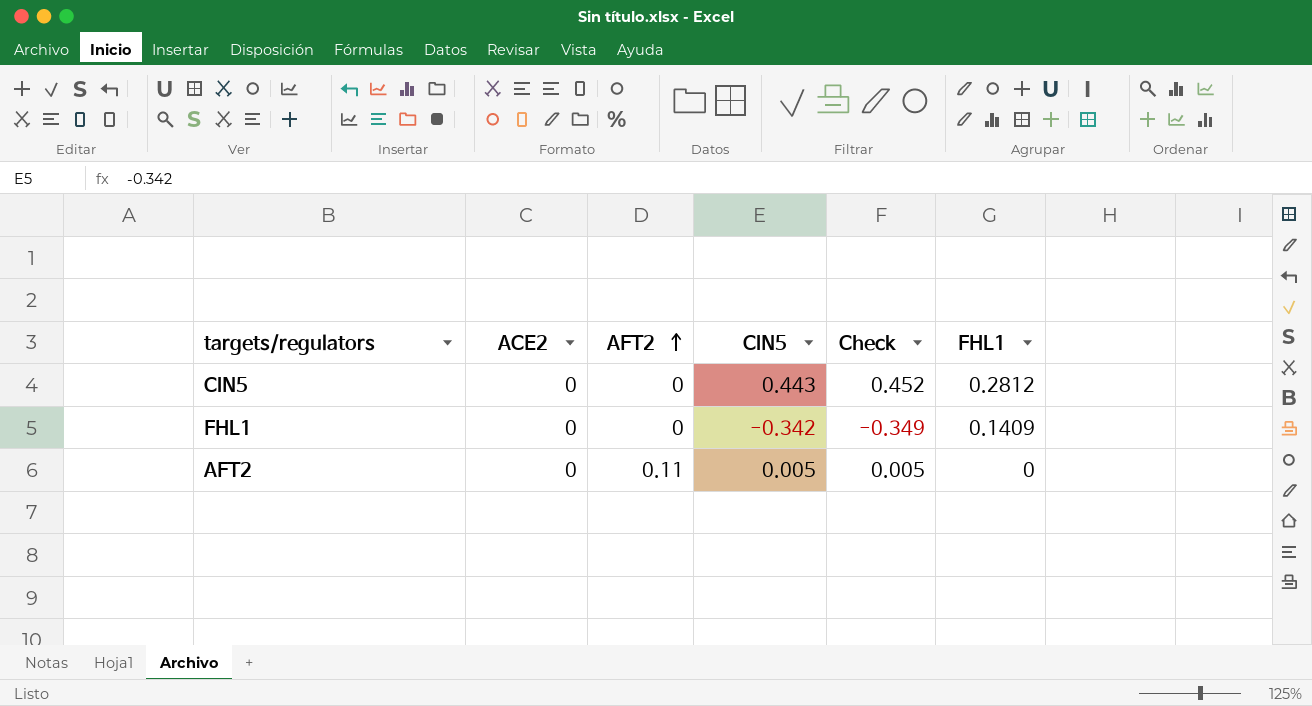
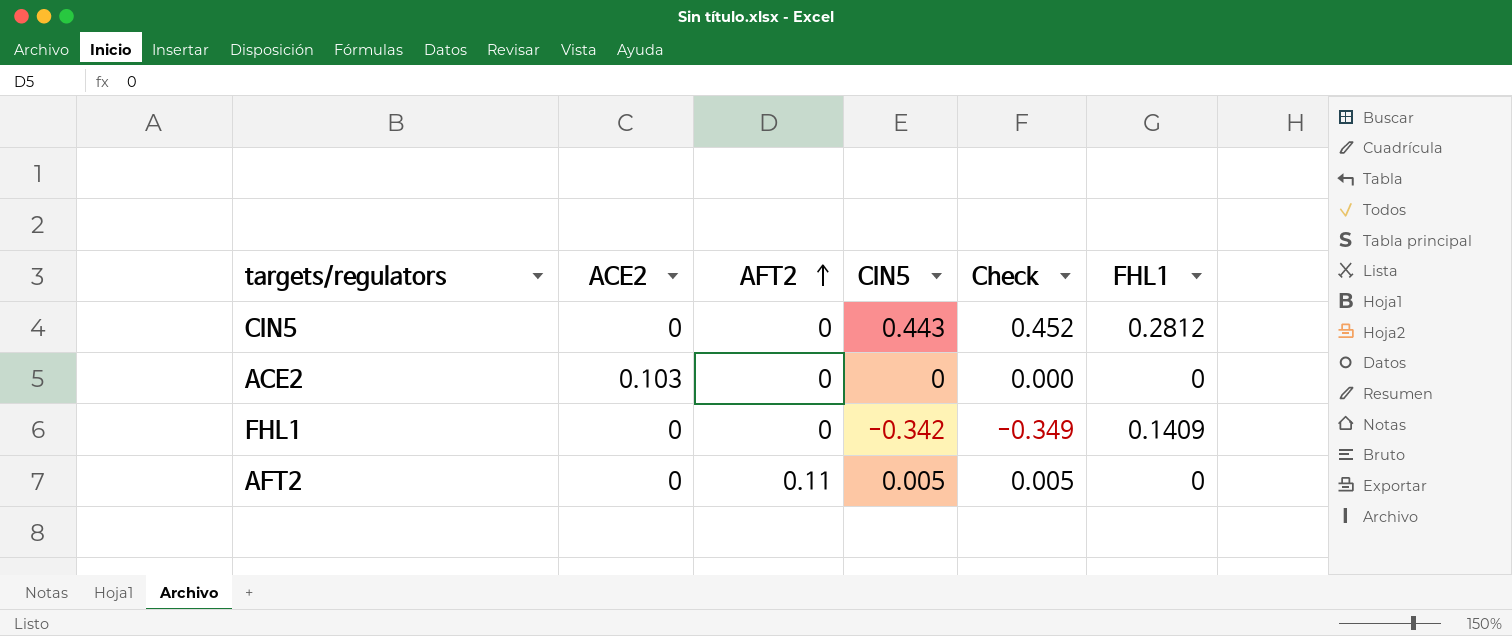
row ACE2: none -> 0.103 | 0 | 0 | 0.000 | 0

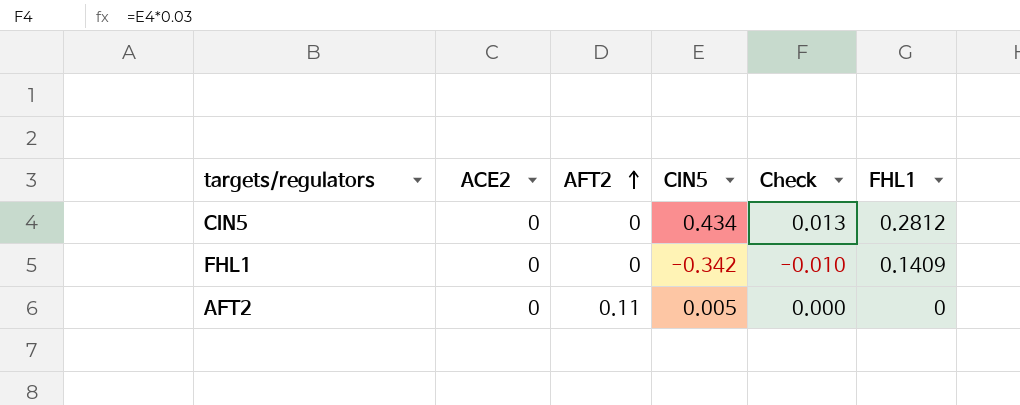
column Check | formula: [CIN5] * 1.02 -> [CIN5] * 0.03
row ACE2: 0.103 | 0 | 0 | 0.000 | 0 -> none
CIN5 | CIN5: 0.443 -> 0.434

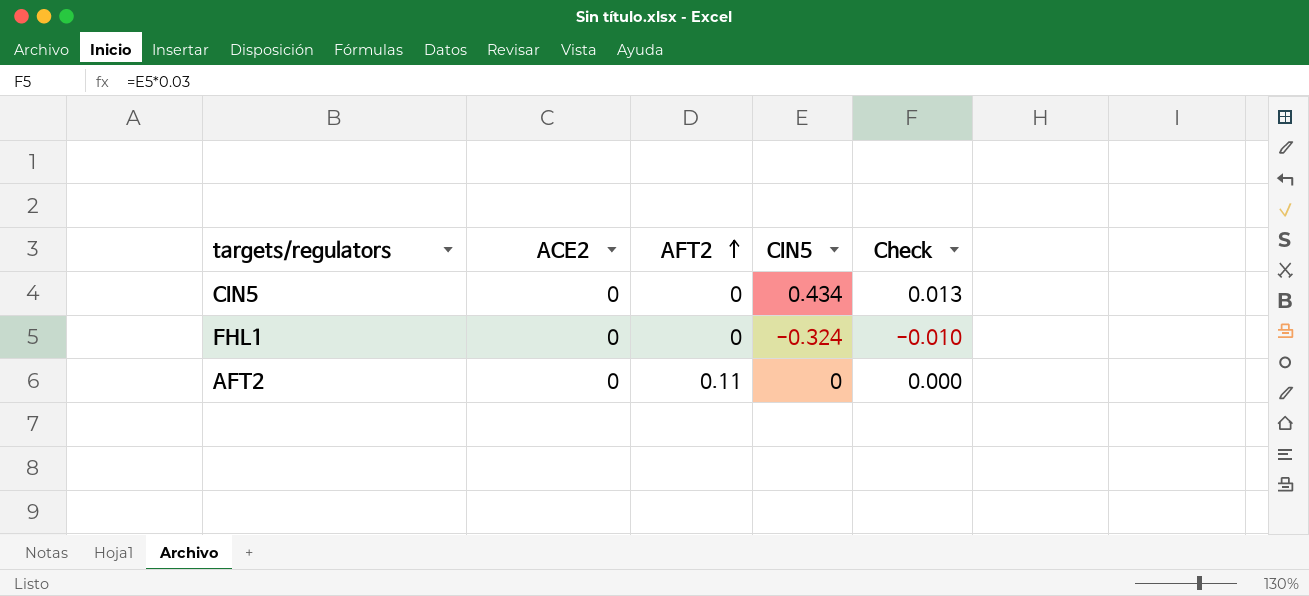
column FHL1 | position: 6 -> none
FHL1 | CIN5: -0.342 -> -0.324
AFT2 | CIN5: 0.005 -> 0

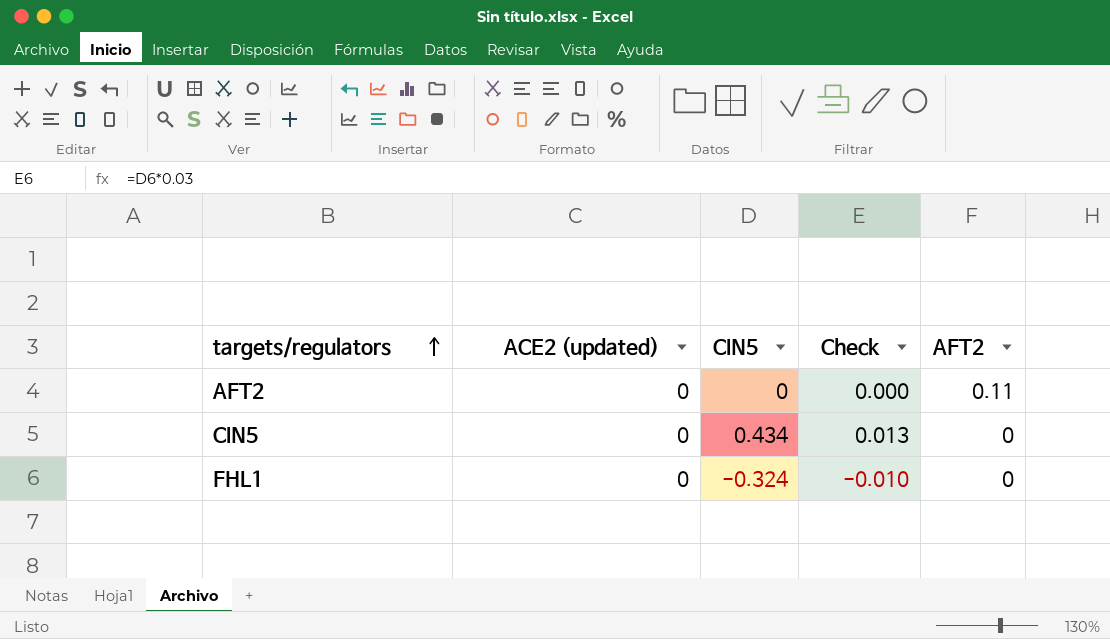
row order: AFT2 ascending -> targets/regulators ascending
column name: ACE2 -> ACE2 (updated)
column AFT2 | position: 3 -> 5

